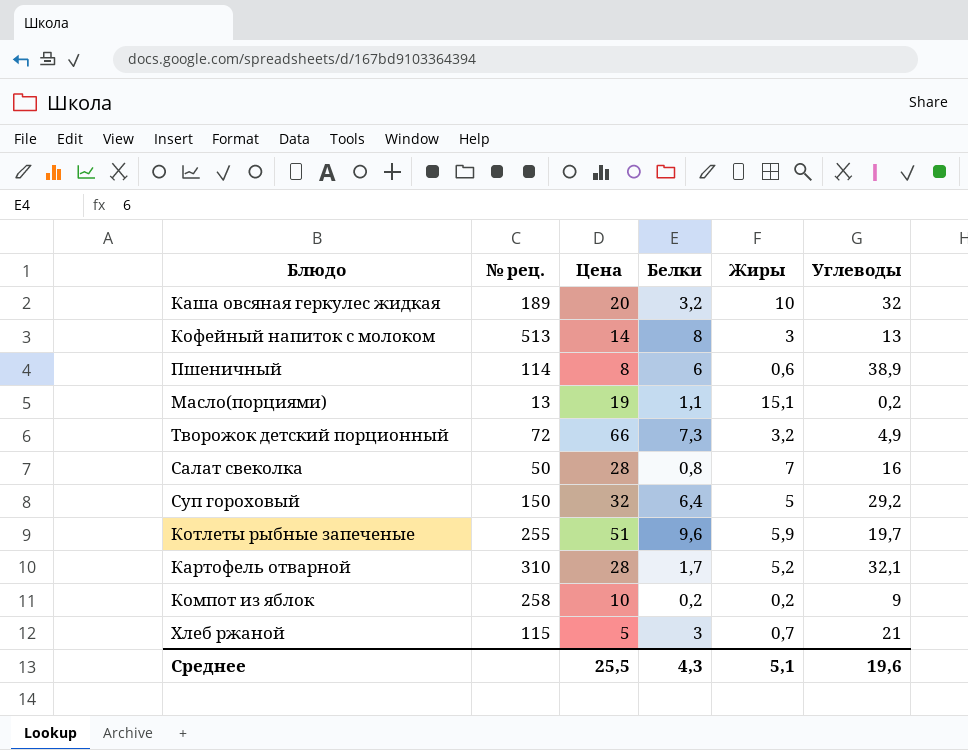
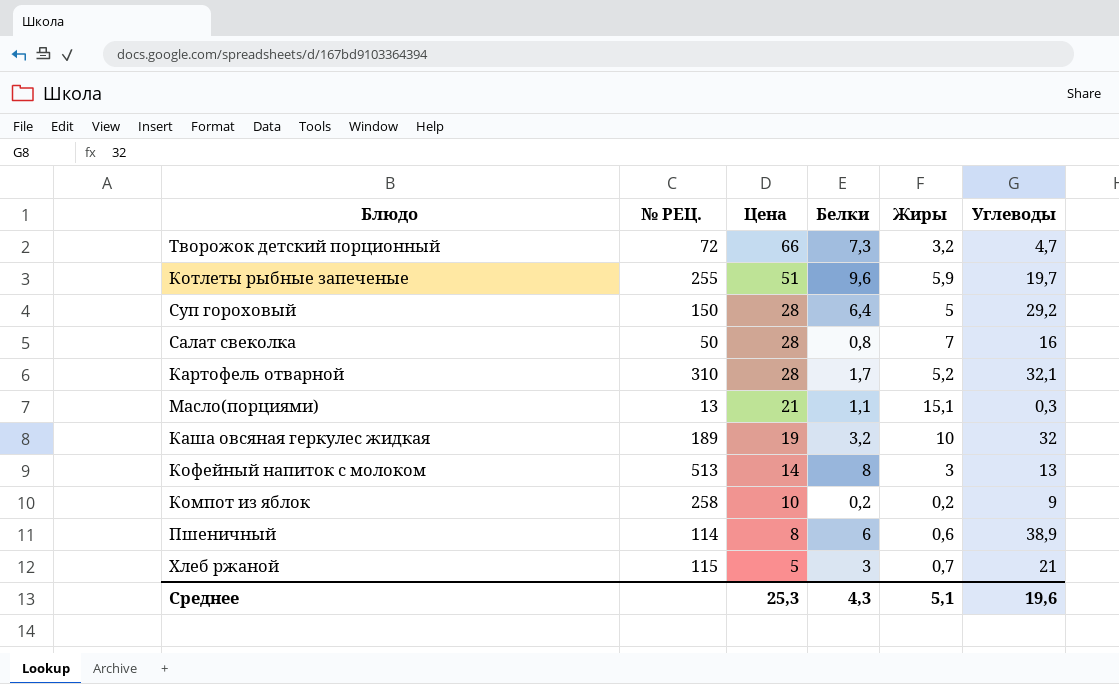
row order: none -> Цена descending
column name: № рец. -> № РЕЦ.
Творожок детский порционный | Углеводы: 4,9 -> 4,7
Суп гороховый | Цена: 32 -> 28
Масло(порциями) | Цена: 19 -> 21
Масло(порциями) | Углеводы: 0,2 -> 0,3
Каша овсяная геркулес жидкая | Цена: 20 -> 19
Среднее | Цена: 25,5 -> 25,3

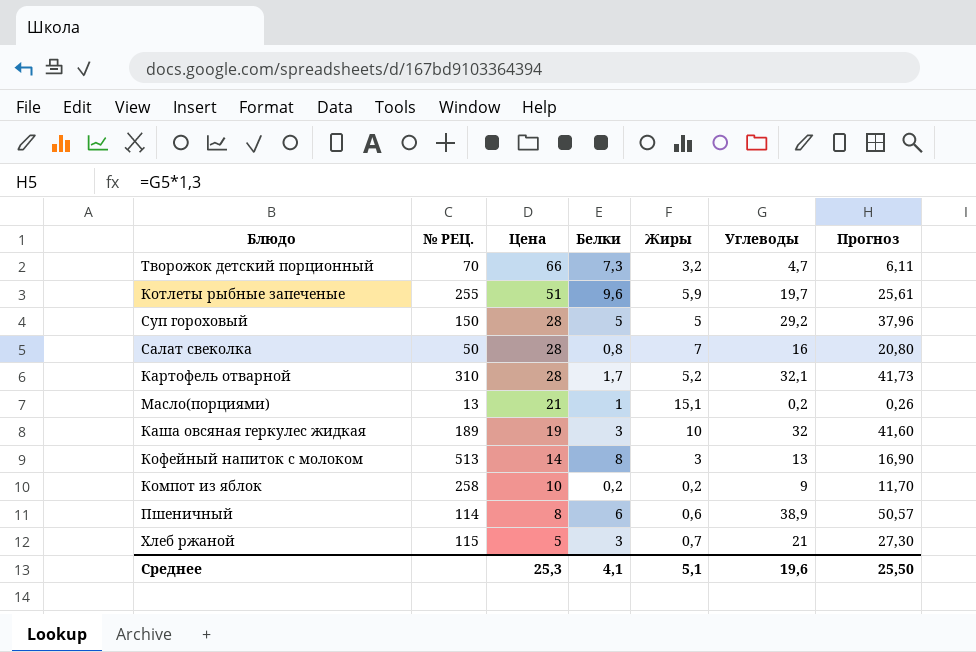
column Прогноз | formula: none -> [Углеводы] * 1,3
Творожок детский порционный | № РЕЦ.: 72 -> 70
Суп гороховый | Белки: 6,4 -> 5
Масло(порциями) | Белки: 1,1 -> 1
Масло(порциями) | Углеводы: 0,3 -> 0,2
Каша овсяная геркулес жидкая | Белки: 3,2 -> 3
Среднее | Белки: 4,3 -> 4,1

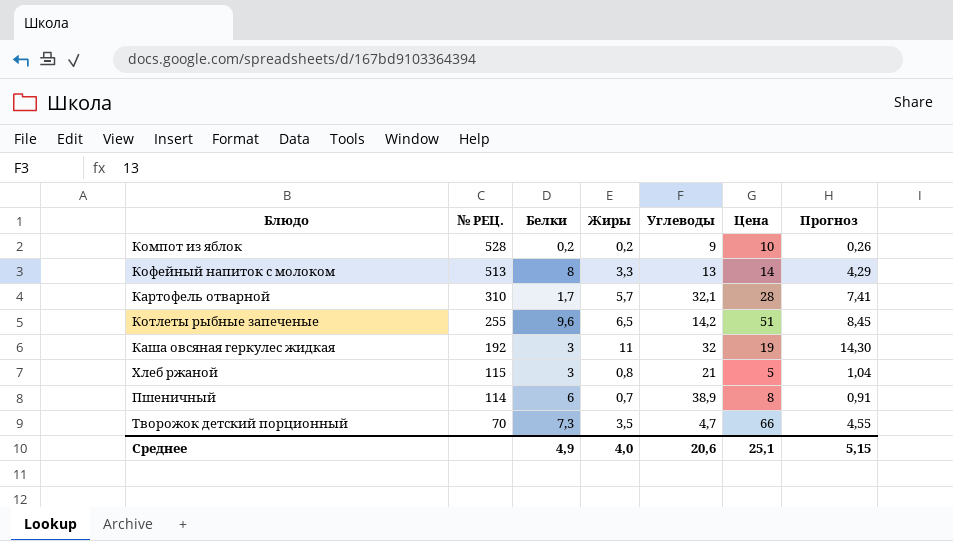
row order: Цена descending -> № РЕЦ. descending
column Цена | position: 3 -> 6
column Прогноз | formula: [Углеводы] * 1,3 -> [Жиры] * 1,3
row Суп гороховый: 150 | 28 | 5 | 5 | 29,2 | 37,96 -> none
row Салат свеколка: 50 | 28 | 0,8 | 7 | 16 | 20,80 -> none
row Масло(порциями): 13 | 21 | 1 | 15,1 | 0,2 | 0,26 -> none
Компот из яблок | № РЕЦ.: 258 -> 528
Кофейный напиток с молоком | Жиры: 3 -> 3,3
Картофель отварной | Жиры: 5,2 -> 5,7
Котлеты рыбные запеченые | Жиры: 5,9 -> 6,5
Котлеты рыбные запеченые | Углеводы: 19,7 -> 14,2
Каша овсяная геркулес жидкая | № РЕЦ.: 189 -> 192
Каша овсяная геркулес жидкая | Жиры: 10 -> 11
Хлеб ржаной | Жиры: 0,7 -> 0,8
Пшеничный | Жиры: 0,6 -> 0,7
Творожок детский порционный | Жиры: 3,2 -> 3,5
Среднее | Белки: 4,1 -> 4,9
Среднее | Жиры: 5,1 -> 4,0
Среднее | Углеводы: 19,6 -> 20,6
Среднее | Цена: 25,3 -> 25,1
Среднее | Прогноз: 25,50 -> 5,15

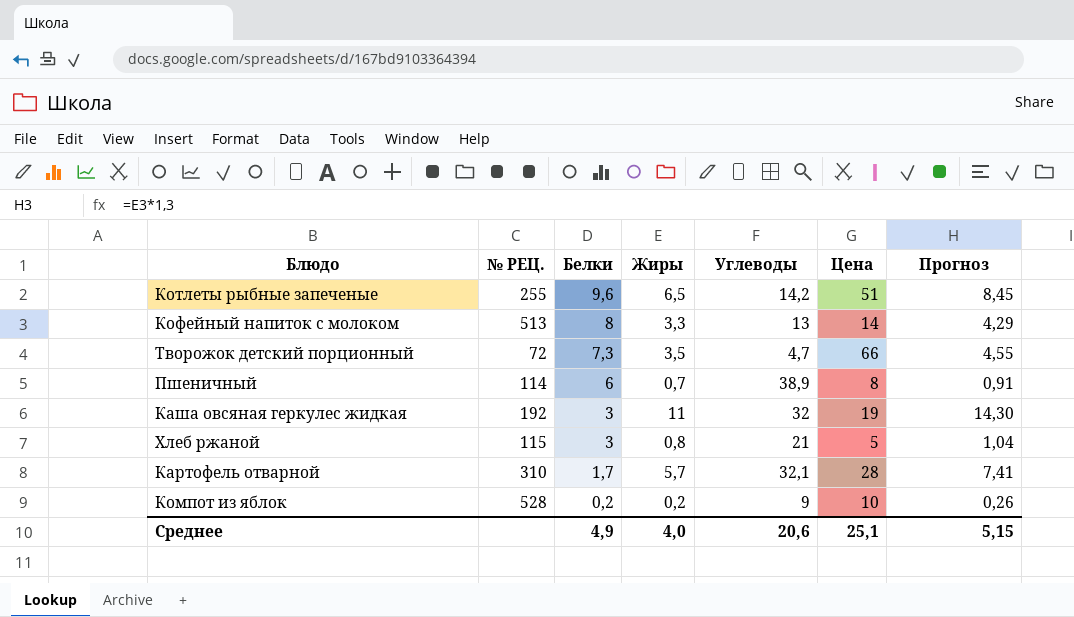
row order: № РЕЦ. descending -> Белки descending
Творожок детский порционный | № РЕЦ.: 70 -> 72

